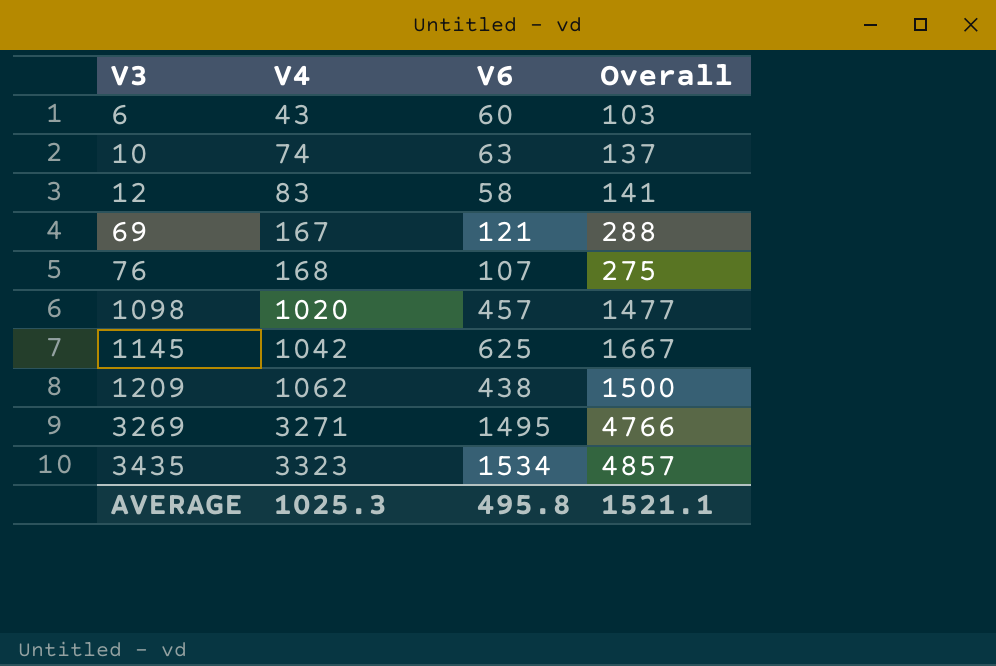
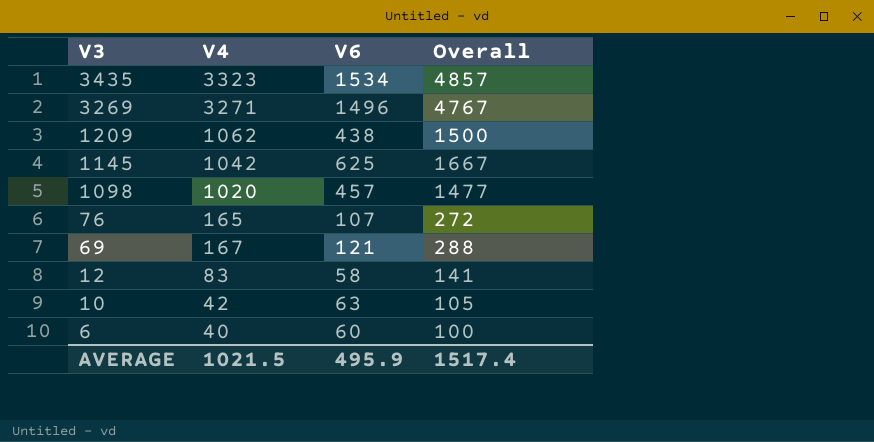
row order: V3 ascending -> V3 descending
3269 | V6: 1495 -> 1496
3269 | Overall: 4766 -> 4767
76 | V4: 168 -> 165
76 | Overall: 275 -> 272
10 | V4: 74 -> 42
10 | Overall: 137 -> 105
6 | V4: 43 -> 40
6 | Overall: 103 -> 100
AVERAGE | V4: 1025.3 -> 1021.5
AVERAGE | V6: 495.8 -> 495.9
AVERAGE | Overall: 1521.1 -> 1517.4

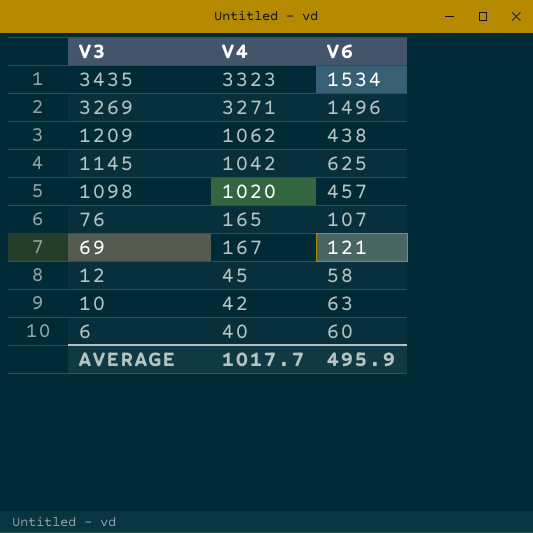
column Overall | formula: [V4] + [V6] -> none
12 | V4: 83 -> 45
AVERAGE | V4: 1021.5 -> 1017.7

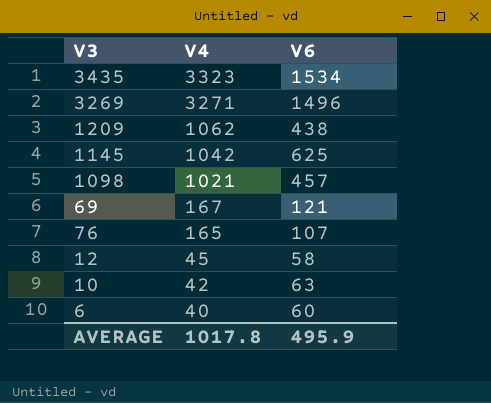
row order: V3 descending -> V4 descending
1098 | V4: 1020 -> 1021
AVERAGE | V4: 1017.7 -> 1017.8

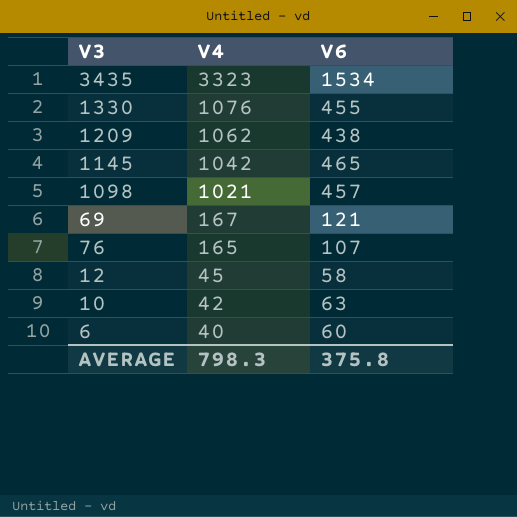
row 3269: 3271 | 1496 -> none
row 1330: none -> 1076 | 455
1145 | V6: 625 -> 465
AVERAGE | V4: 1017.8 -> 798.3
AVERAGE | V6: 495.9 -> 375.8

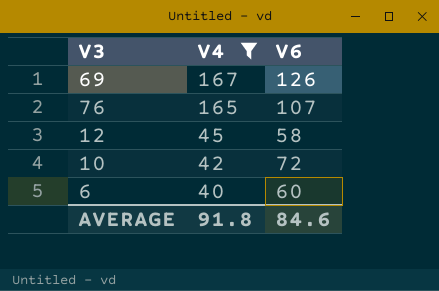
filter: none -> V4 <= 167
69 | V6: 121 -> 126
10 | V6: 63 -> 72
AVERAGE | V4: 798.3 -> 91.8
AVERAGE | V6: 375.8 -> 84.6

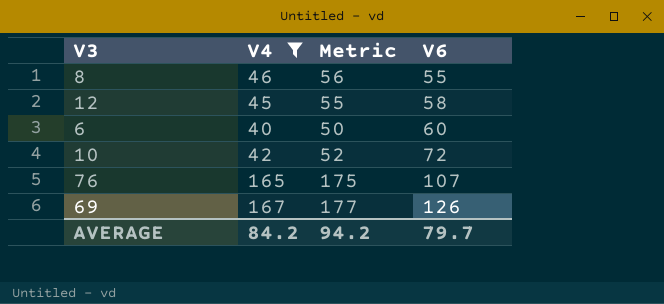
row order: V4 descending -> V6 ascending
column Metric | formula: none -> [V4] + 10
row 8: none -> 46 | 56 | 55
AVERAGE | V4: 91.8 -> 84.2
AVERAGE | V6: 84.6 -> 79.7

